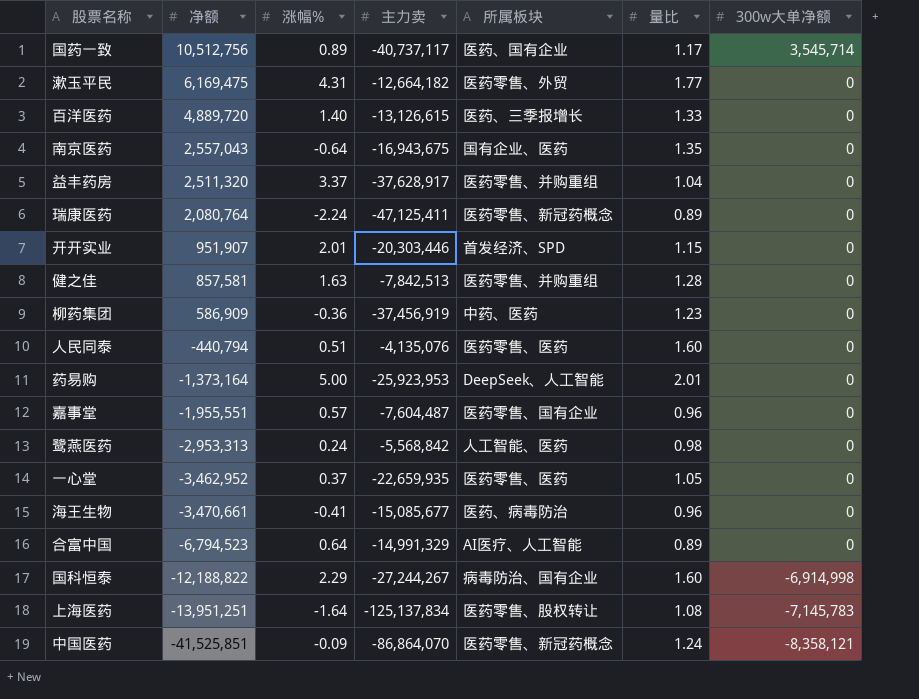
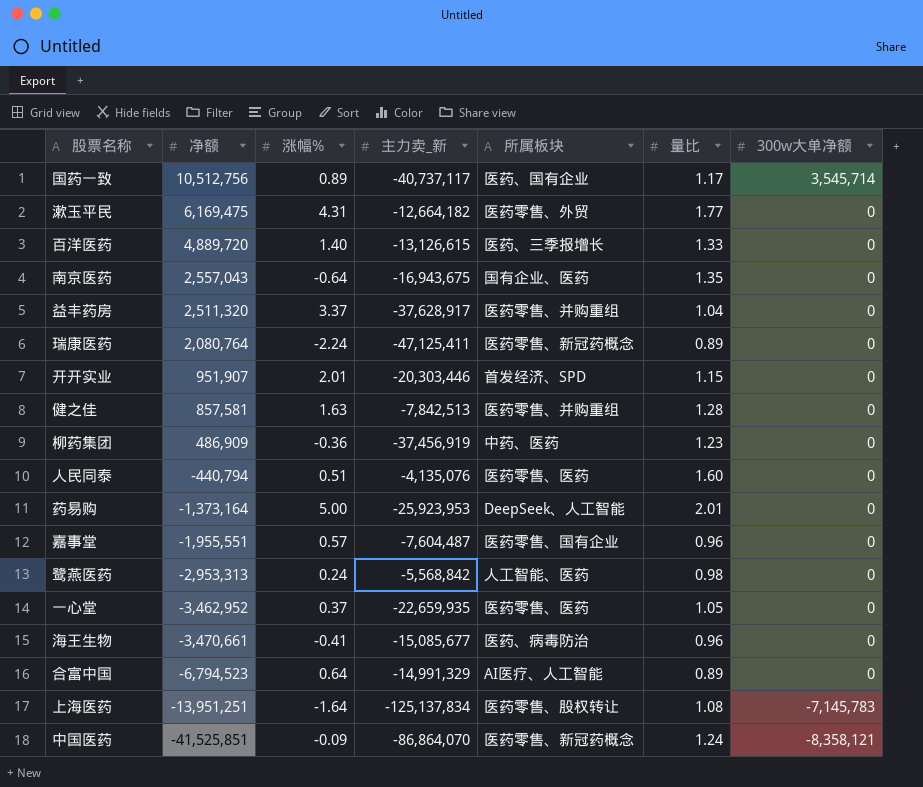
column name: 主力卖 -> 主力卖_新
row 国科恒泰: -12,188,822 | 2.29 | -27,244,267 | 病毒防治、国有企业 | 1.60 | -6,914,998 -> none
柳药集团 | 净额: 586,909 -> 486,909

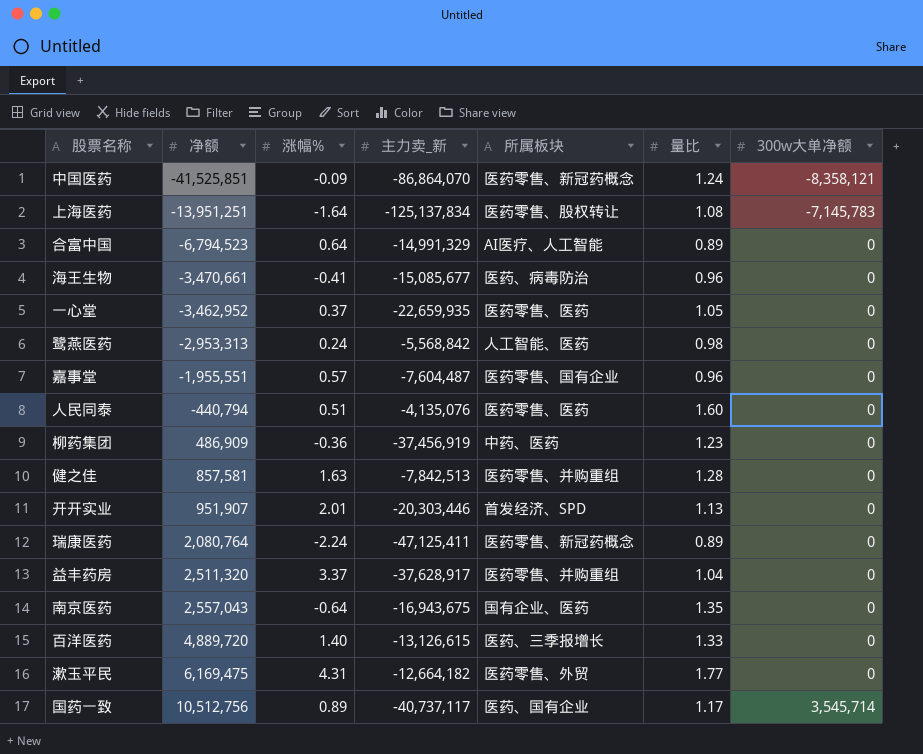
row order: 净额 descending -> 净额 ascending
row 药易购: -1,373,164 | 5.00 | -25,923,953 | DeepSeek、人工智能 | 2.01 | 0 -> none
开开实业 | 量比: 1.15 -> 1.13

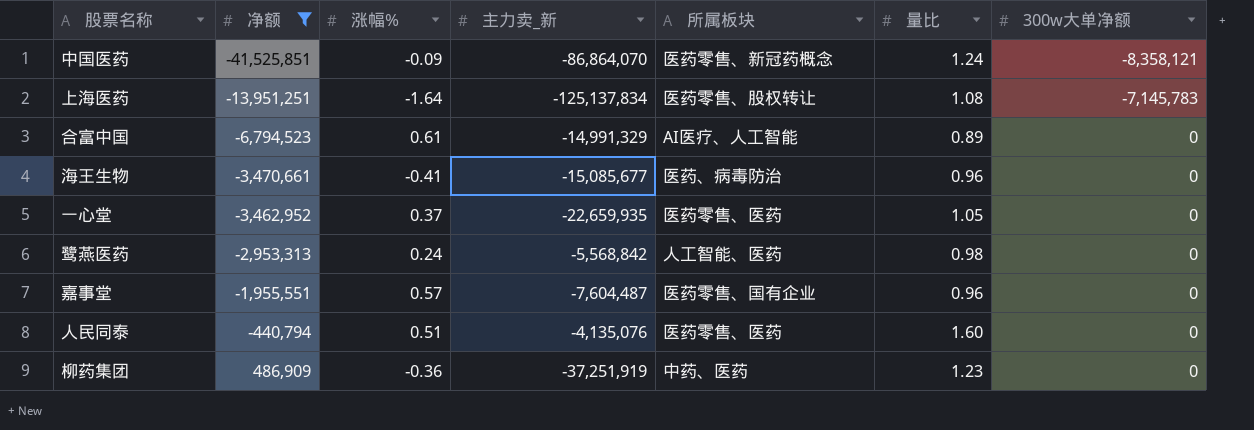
filter: none -> 净额 <= 486,909
合富中国 | 涨幅%: 0.64 -> 0.61
柳药集团 | 主力卖_新: -37,456,919 -> -37,251,919

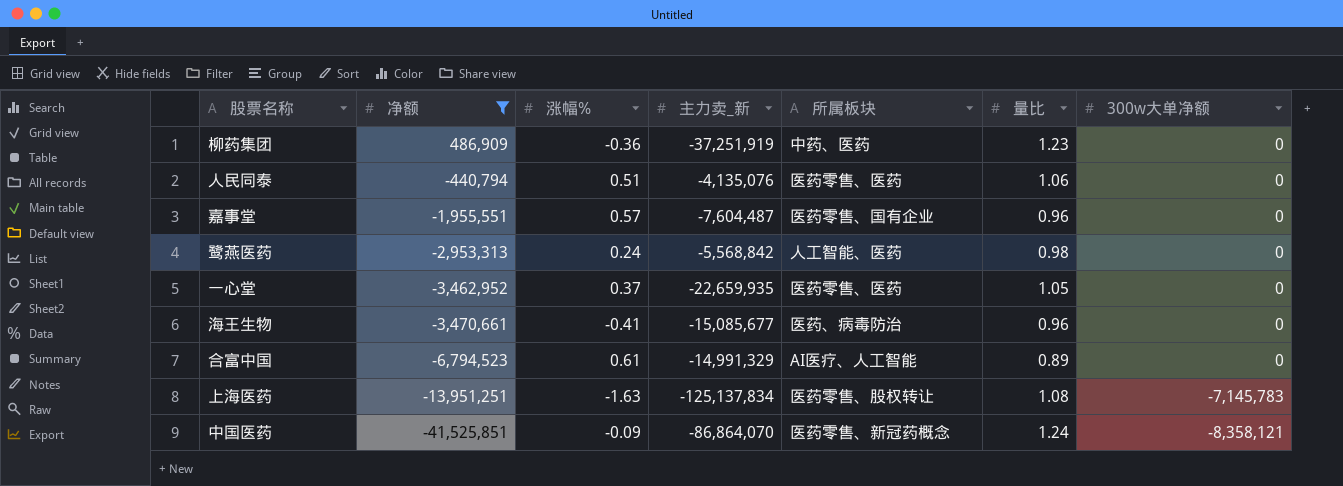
row order: 净额 ascending -> 净额 descending
人民同泰 | 量比: 1.60 -> 1.06
上海医药 | 涨幅%: -1.64 -> -1.63

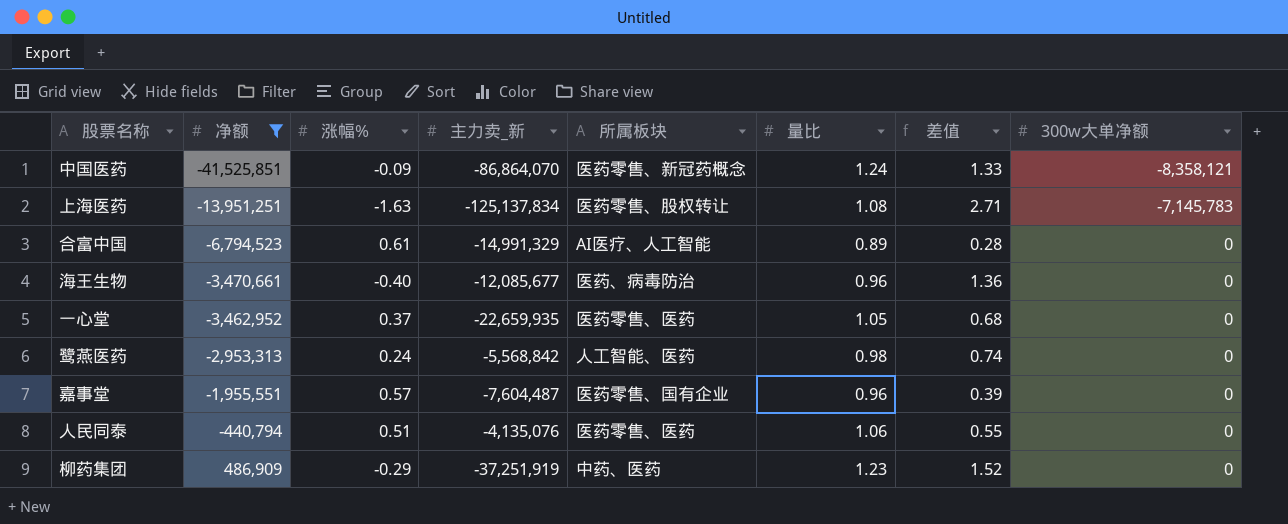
row order: 净额 descending -> 净额 ascending
column 差值 | formula: none -> [量比] - [涨幅%]
海王生物 | 涨幅%: -0.41 -> -0.40
海王生物 | 主力卖_新: -15,085,677 -> -12,085,677
柳药集团 | 涨幅%: -0.36 -> -0.29

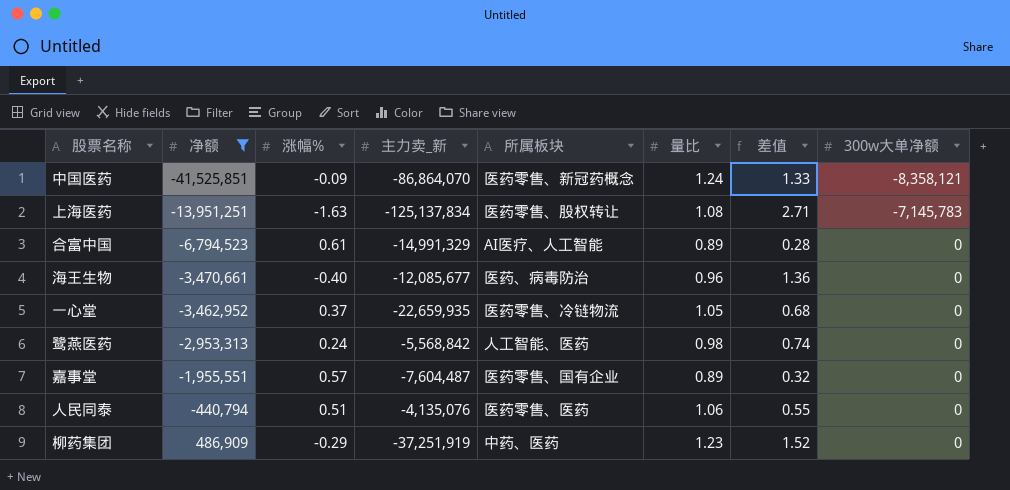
一心堂 | 所属板块: 医药零售、医药 -> 医药零售、冷链物流
嘉事堂 | 量比: 0.96 -> 0.89
嘉事堂 | 差值: 0.39 -> 0.32

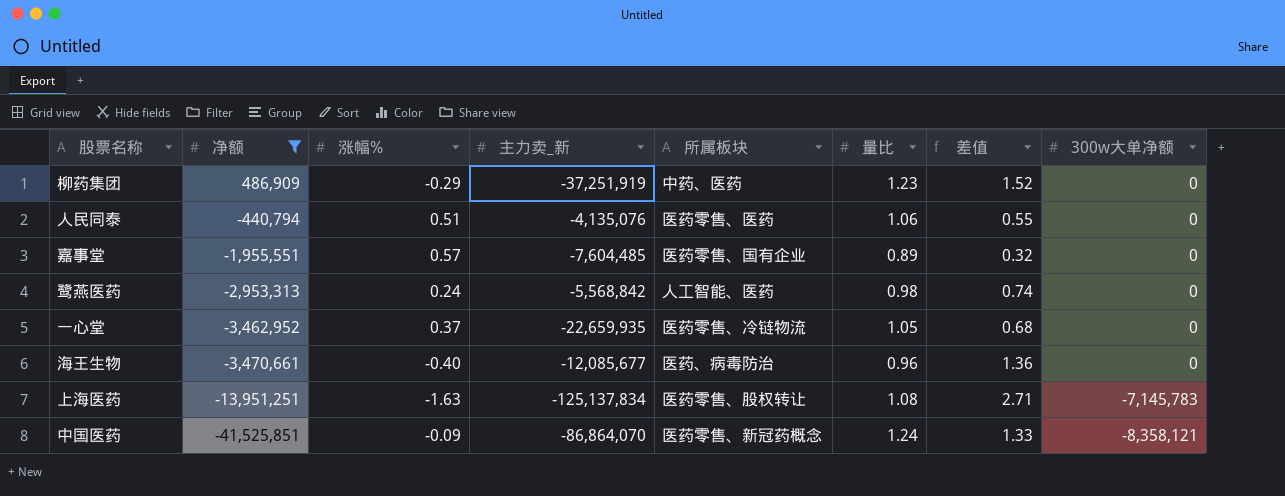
row order: 净额 ascending -> 净额 descending
row 合富中国: -6,794,523 | 0.61 | -14,991,329 | AI医疗、人工智能 | 0.89 | 0.28 | 0 -> none
嘉事堂 | 主力卖_新: -7,604,487 -> -7,604,485

